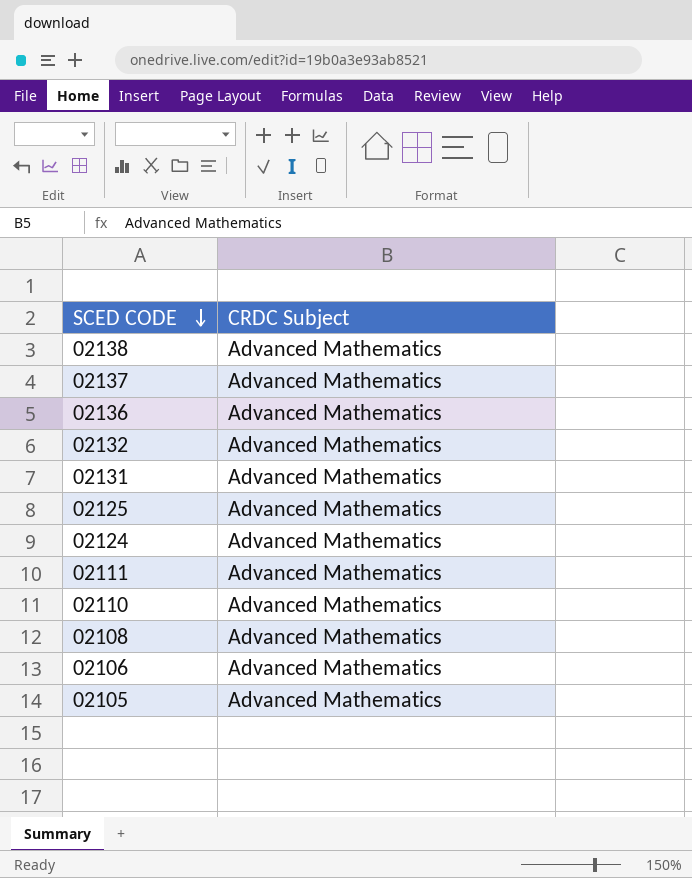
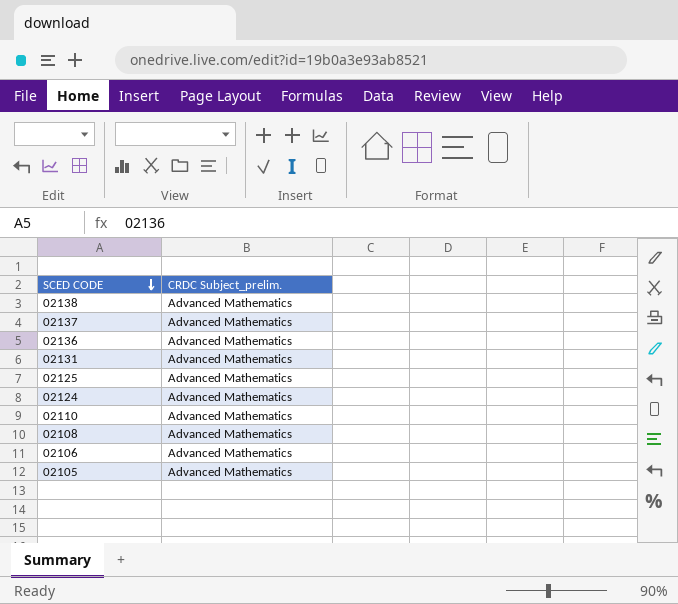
column name: CRDC Subject -> CRDC Subject_prelim.
row 02132: Advanced Mathematics -> none
row 02111: Advanced Mathematics -> none

